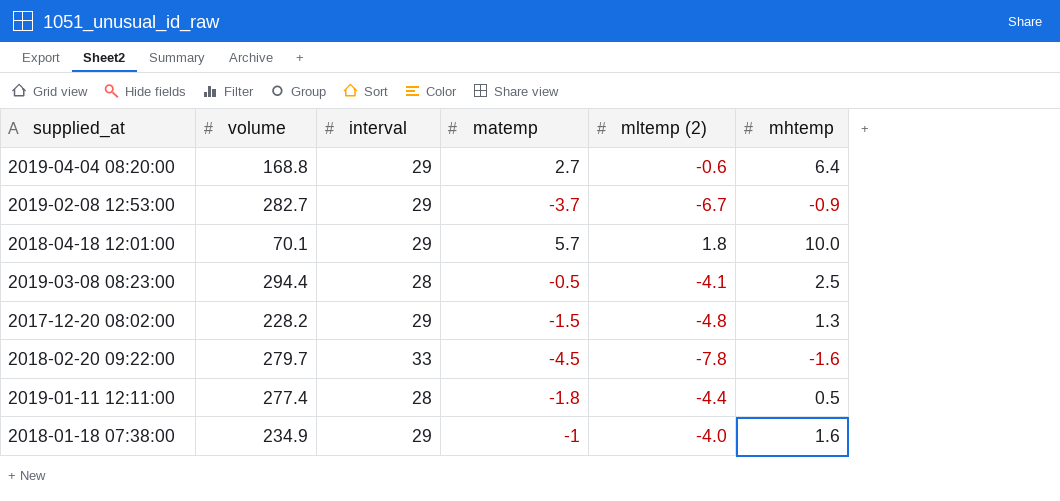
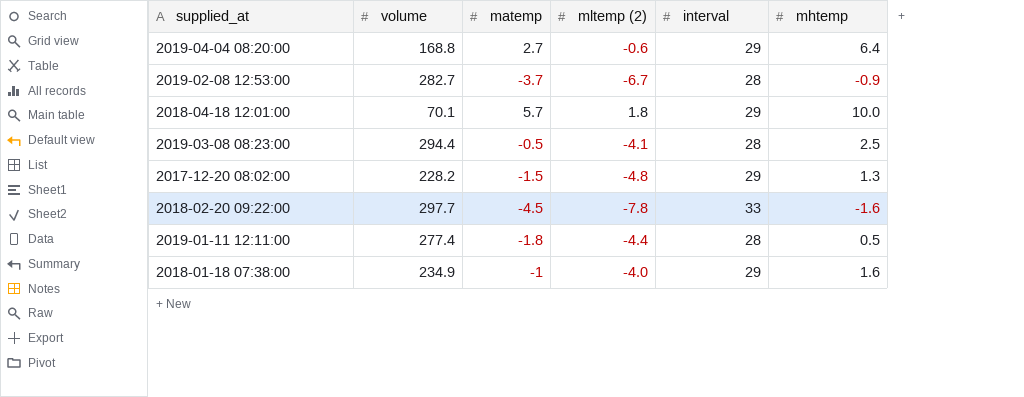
column interval | position: 3 -> 5
2019-02-08 12:53:00 | interval: 29 -> 28
2018-02-20 09:22:00 | volume: 279.7 -> 297.7

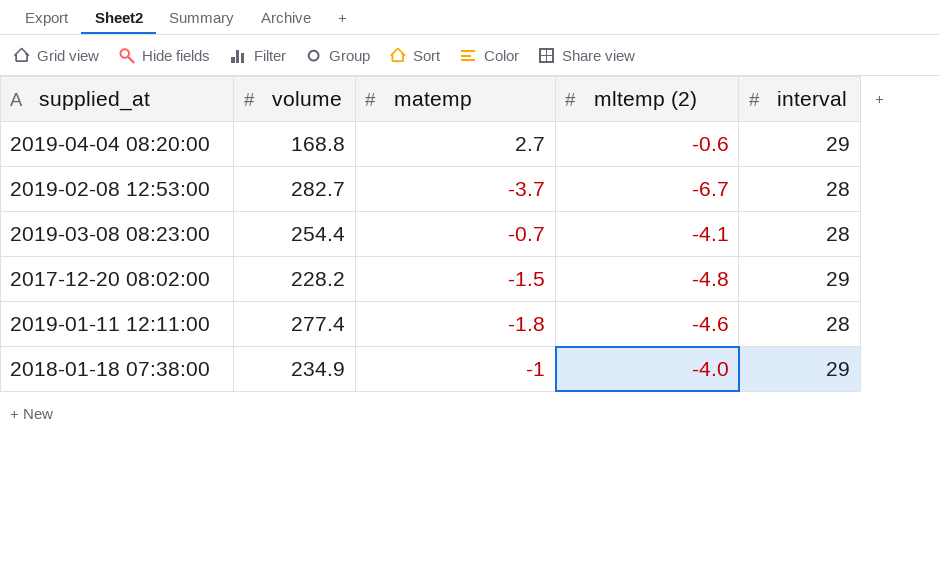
column mhtemp | position: 6 -> none
row 2018-04-18 12:01:00: 70.1 | 5.7 | 1.8 | 29 | 10.0 -> none
row 2018-02-20 09:22:00: 297.7 | -4.5 | -7.8 | 33 | -1.6 -> none
2019-03-08 08:23:00 | volume: 294.4 -> 254.4
2019-03-08 08:23:00 | matemp: -0.5 -> -0.7
2019-01-11 12:11:00 | mltemp (2): -4.4 -> -4.6

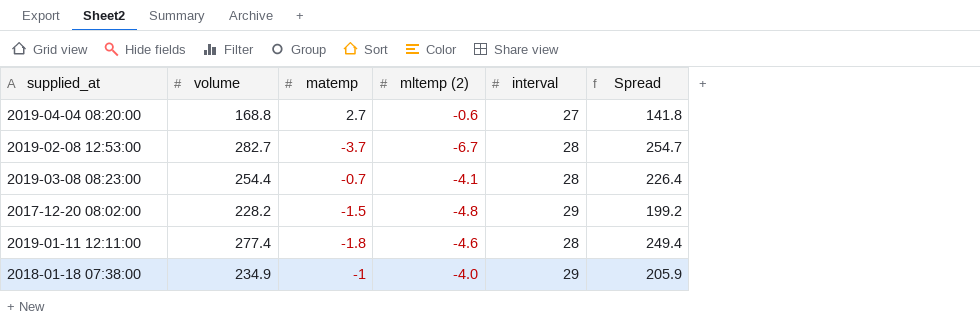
column Spread | formula: none -> [volume] - [interval]
2019-04-04 08:20:00 | interval: 29 -> 27

